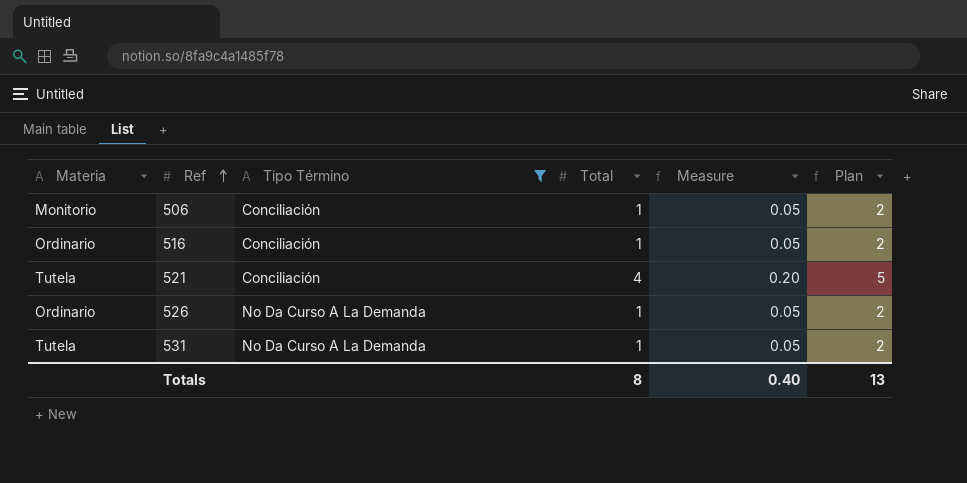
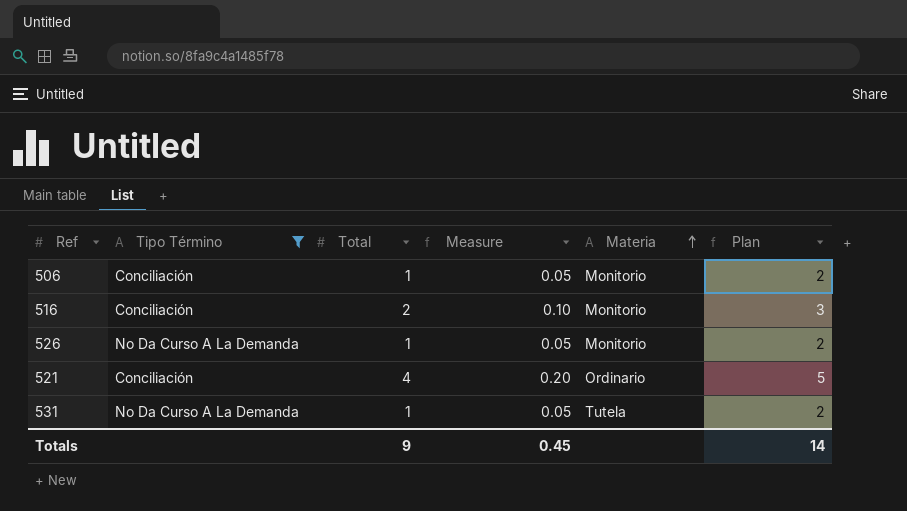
row order: Ref ascending -> Materia ascending
column Materia | position: 1 -> 5
516 | Total: 1 -> 2
516 | Measure: 0.05 -> 0.10
516 | Materia: Ordinario -> Monitorio
516 | Plan: 2 -> 3
526 | Materia: Ordinario -> Monitorio
521 | Materia: Tutela -> Ordinario
Totals | Total: 8 -> 9
Totals | Measure: 0.40 -> 0.45
Totals | Plan: 13 -> 14

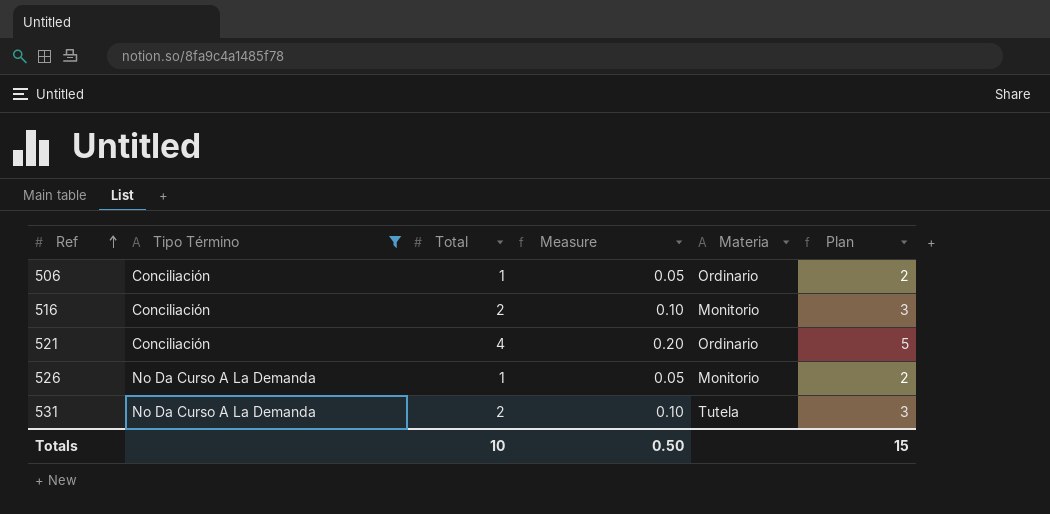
row order: Materia ascending -> Ref ascending
506 | Materia: Monitorio -> Ordinario
531 | Total: 1 -> 2
531 | Measure: 0.05 -> 0.10
531 | Plan: 2 -> 3
Totals | Total: 9 -> 10
Totals | Measure: 0.45 -> 0.50
Totals | Plan: 14 -> 15

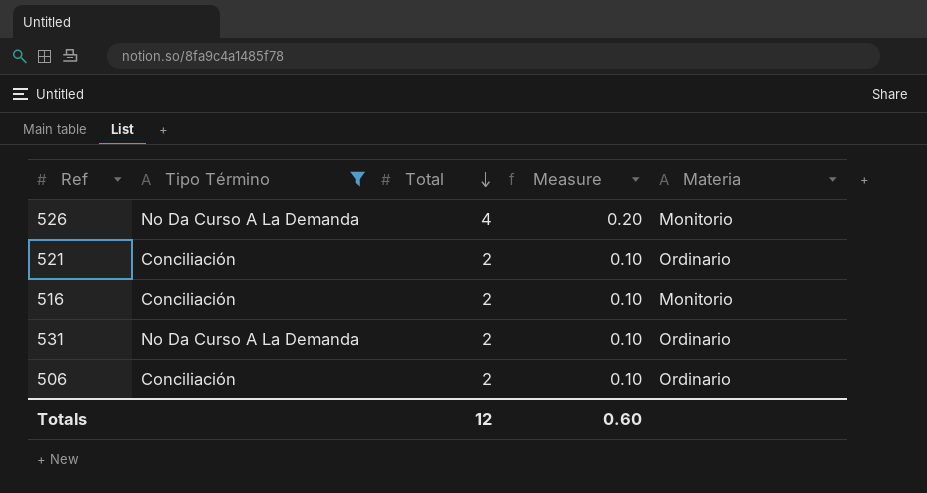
row order: Ref ascending -> Total descending
column Plan | formula: [Total] + 1 -> none
526 | Total: 1 -> 4
526 | Measure: 0.05 -> 0.20
521 | Total: 4 -> 2
521 | Measure: 0.20 -> 0.10
531 | Materia: Tutela -> Ordinario
506 | Total: 1 -> 2
506 | Measure: 0.05 -> 0.10
Totals | Total: 10 -> 12
Totals | Measure: 0.50 -> 0.60

